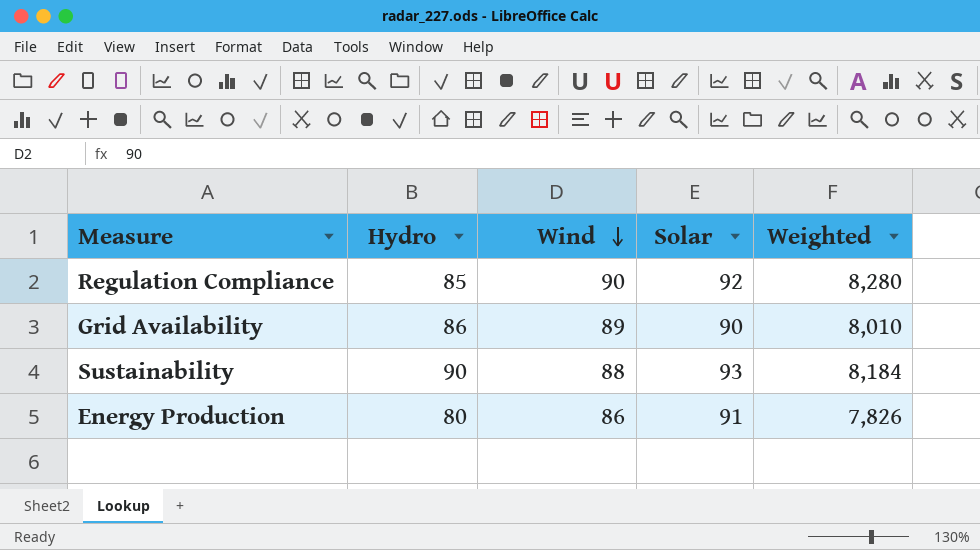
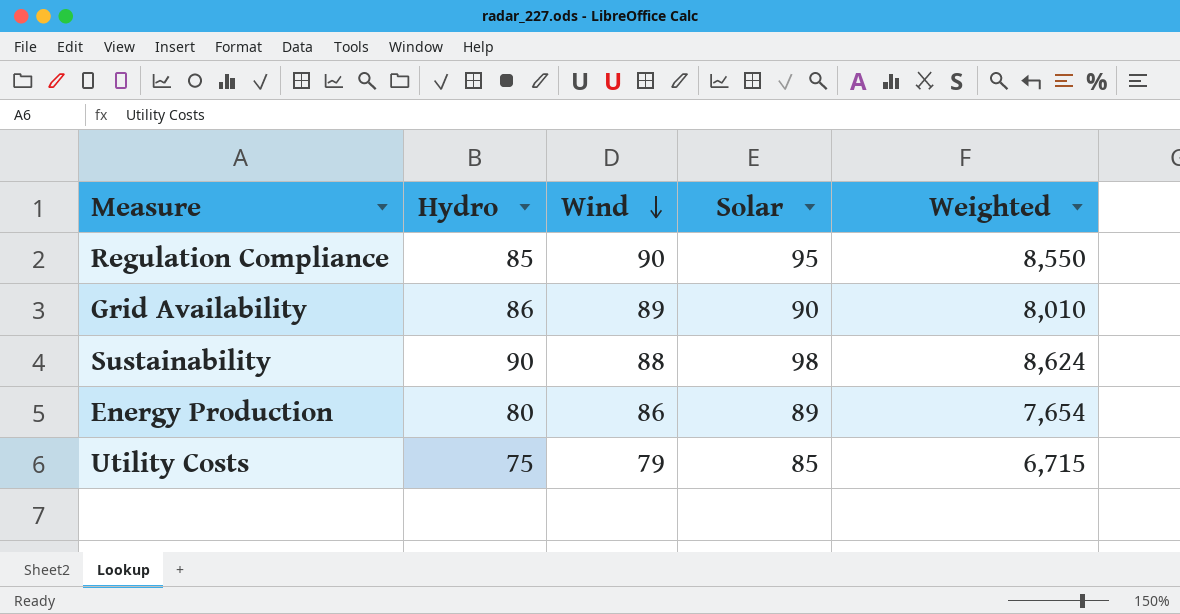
Regulation Compliance | Solar: 92 -> 95
Regulation Compliance | Weighted: 8,280 -> 8,550
Sustainability | Solar: 93 -> 98
Sustainability | Weighted: 8,184 -> 8,624
Energy Production | Solar: 91 -> 89
Energy Production | Weighted: 7,826 -> 7,654
row Utility Costs: none -> 75 | 79 | 85 | 6,715

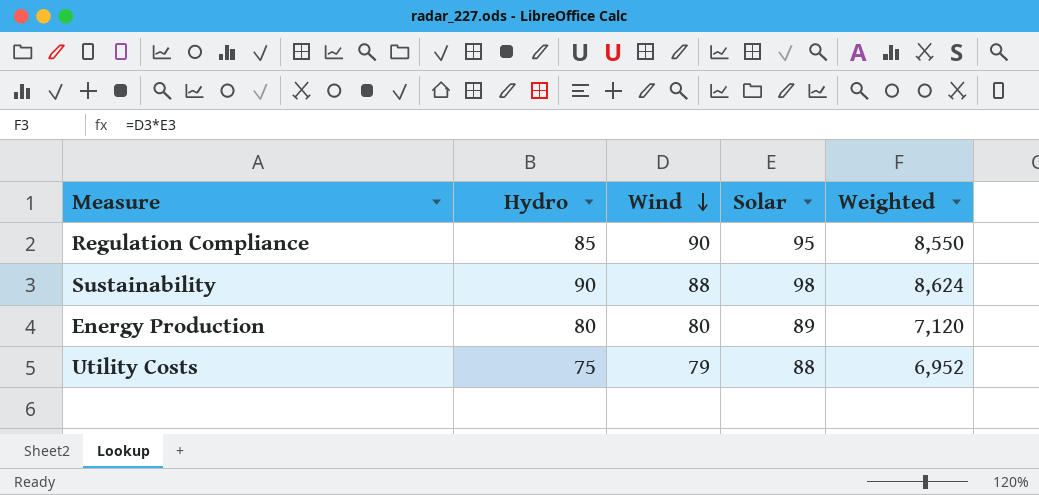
row Grid Availability: 86 | 89 | 90 | 8,010 -> none
Energy Production | Wind: 86 -> 80
Energy Production | Weighted: 7,654 -> 7,120
Utility Costs | Solar: 85 -> 88
Utility Costs | Weighted: 6,715 -> 6,952

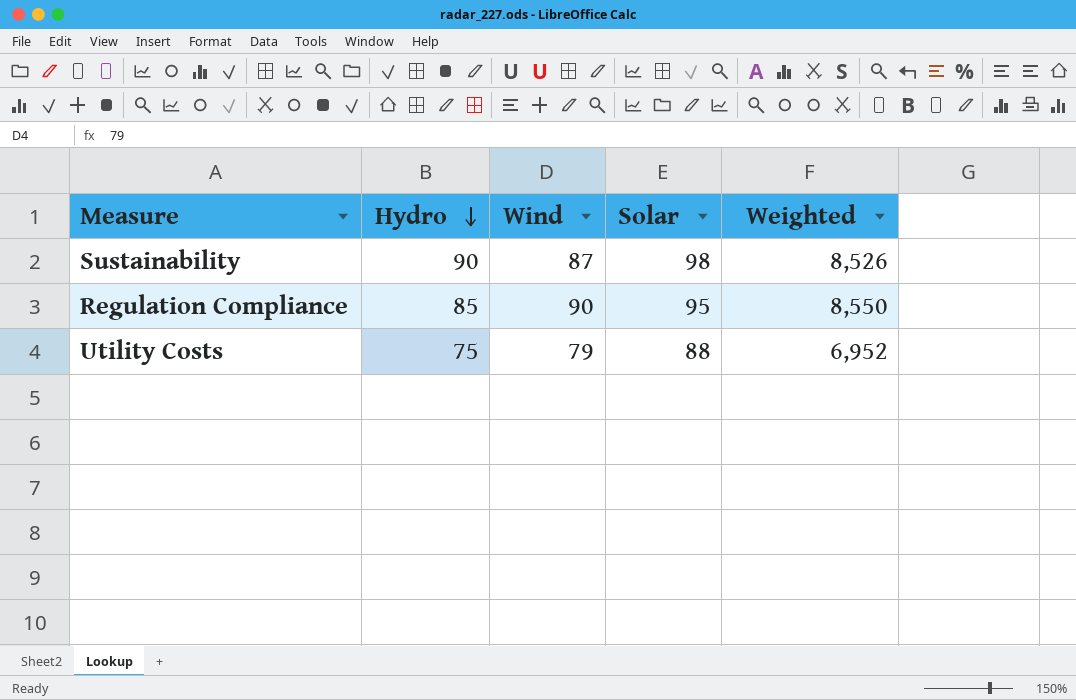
row order: Wind descending -> Hydro descending
row Energy Production: 80 | 80 | 89 | 7,120 -> none
Sustainability | Wind: 88 -> 87
Sustainability | Weighted: 8,624 -> 8,526

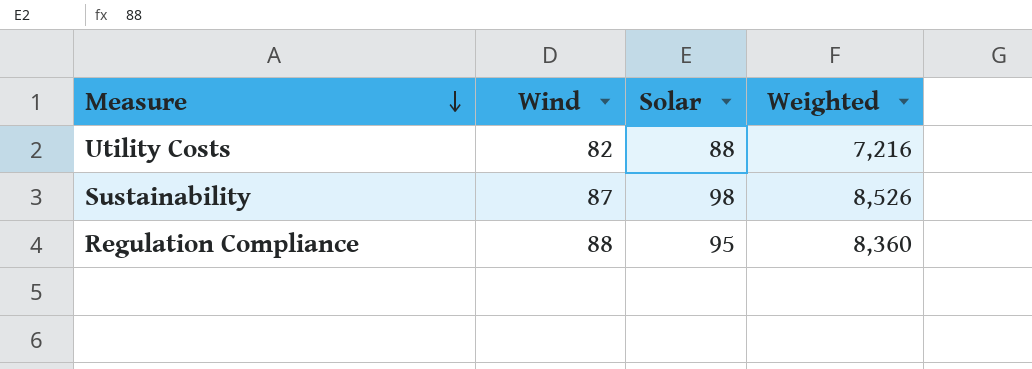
row order: Hydro descending -> Measure descending
column Hydro | position: 2 -> none
Utility Costs | Wind: 79 -> 82
Utility Costs | Weighted: 6,952 -> 7,216
Regulation Compliance | Wind: 90 -> 88
Regulation Compliance | Weighted: 8,550 -> 8,360

